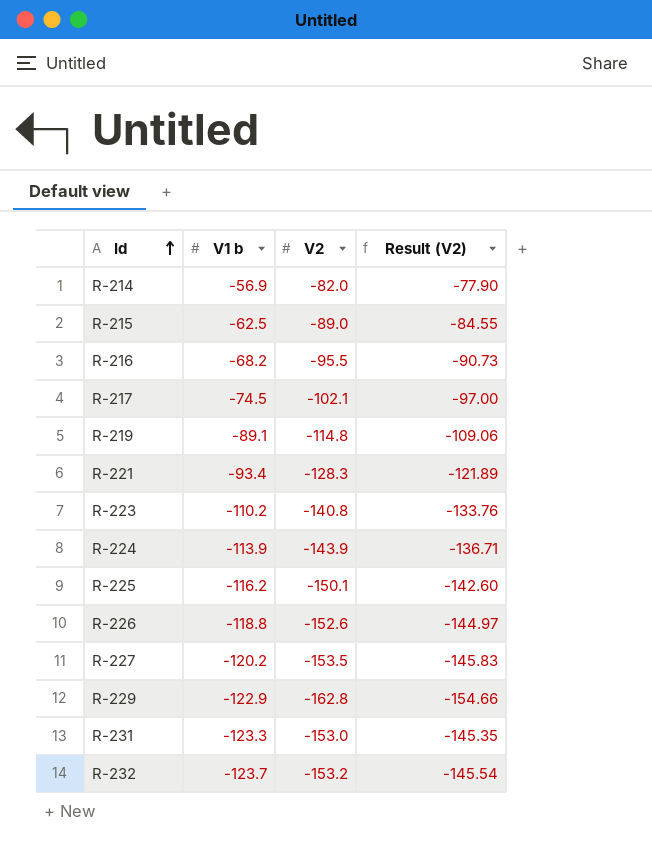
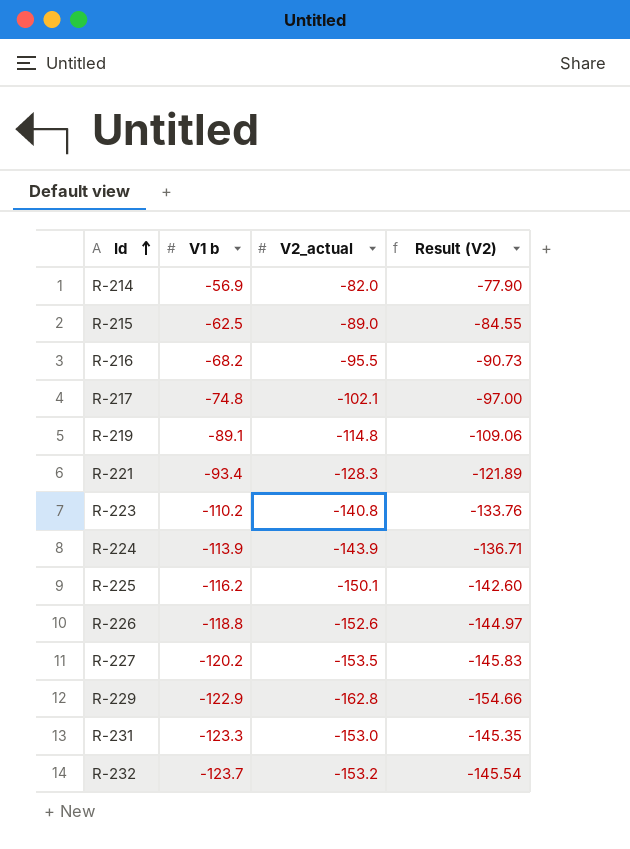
column name: V2 -> V2_actual
R-217 | V1 b: -74.5 -> -74.8

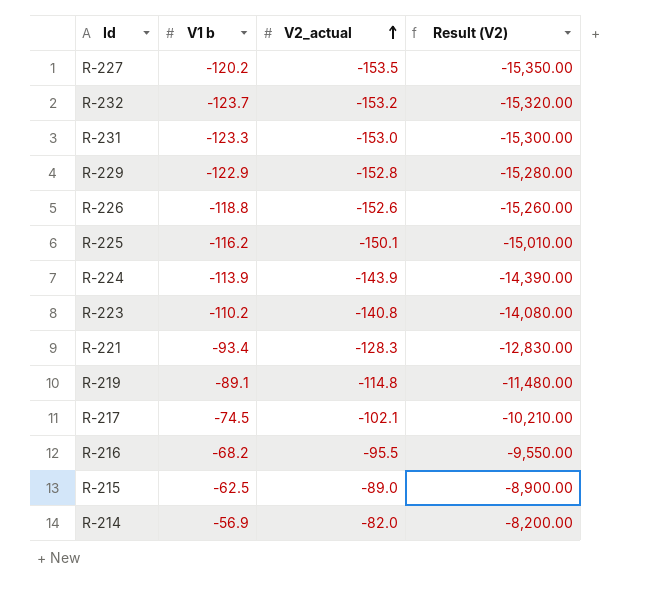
row order: Id ascending -> V2_actual ascending
column Result (V2) | formula: [V2_actual] * 0.95 -> [V2_actual] * 100
R-229 | V2_actual: -162.8 -> -152.8
R-217 | V1 b: -74.8 -> -74.5

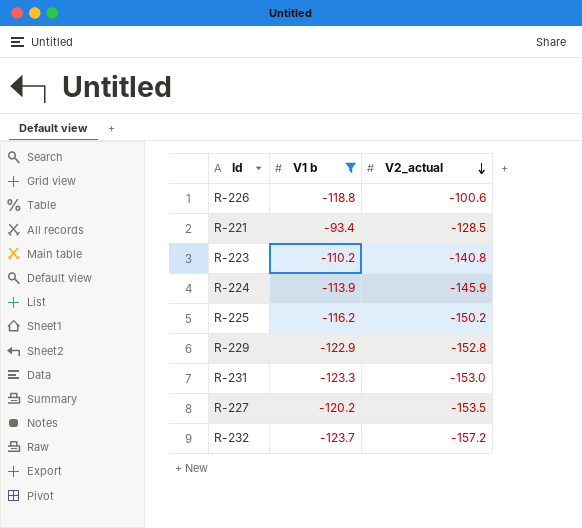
filter: none -> V1 b <= -93.4
row order: V2_actual ascending -> V2_actual descending
column Result (V2) | formula: [V2_actual] * 100 -> none
R-226 | V2_actual: -152.6 -> -100.6
R-221 | V2_actual: -128.3 -> -128.5
R-224 | V2_actual: -143.9 -> -145.9
R-225 | V2_actual: -150.1 -> -150.2
R-232 | V2_actual: -153.2 -> -157.2

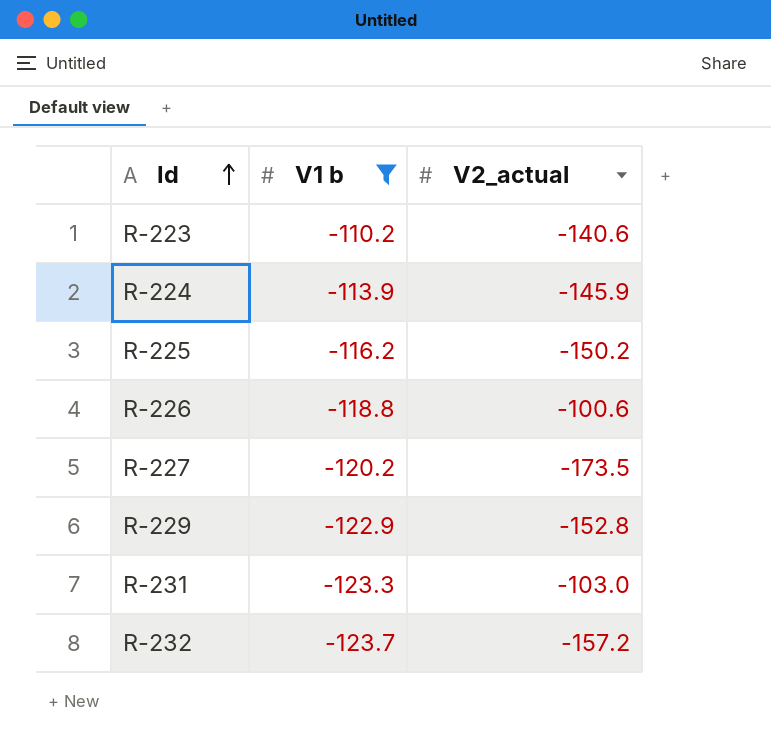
row order: V2_actual descending -> Id ascending
row R-221: -93.4 | -128.5 -> none
R-223 | V2_actual: -140.8 -> -140.6
R-227 | V2_actual: -153.5 -> -173.5
R-231 | V2_actual: -153.0 -> -103.0

